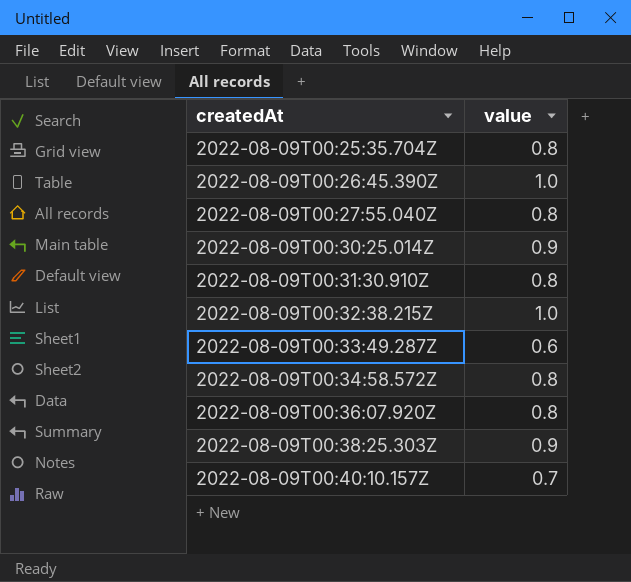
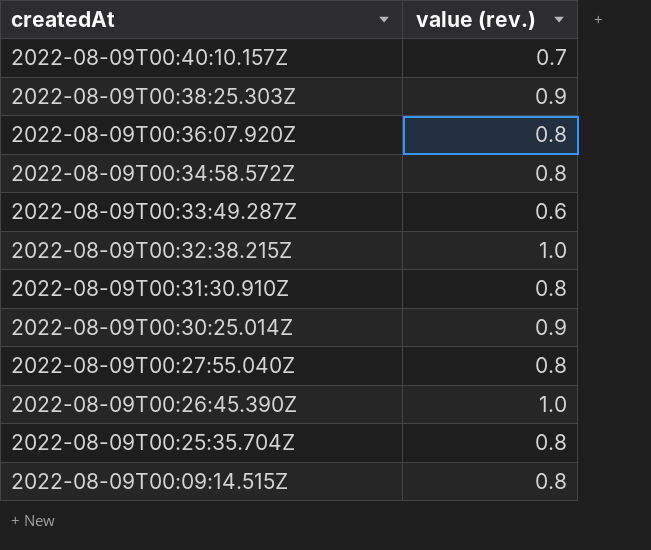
row order: createdAt ascending -> createdAt descending
column name: value -> value (rev.)
row 2022-08-09T00:09:14.515Z: none -> 0.8

